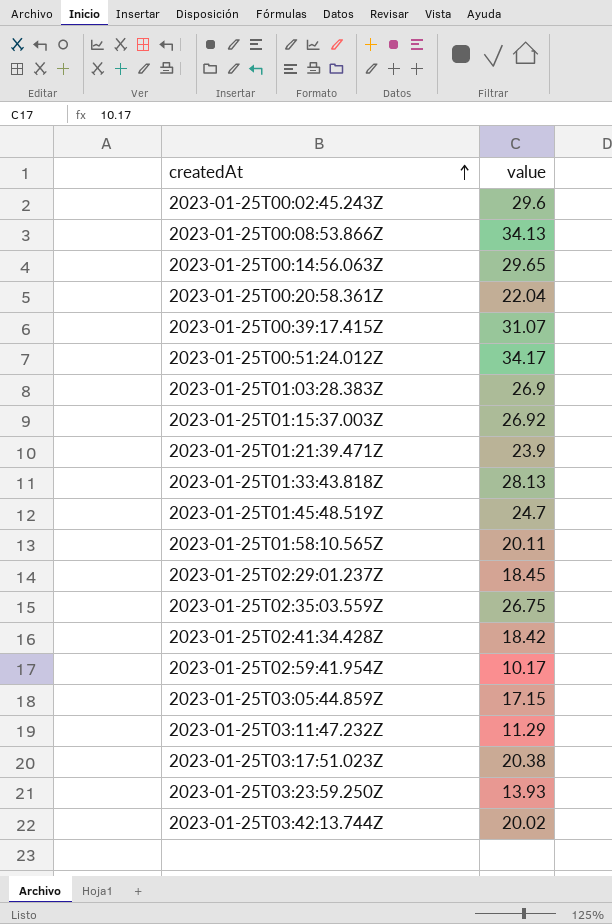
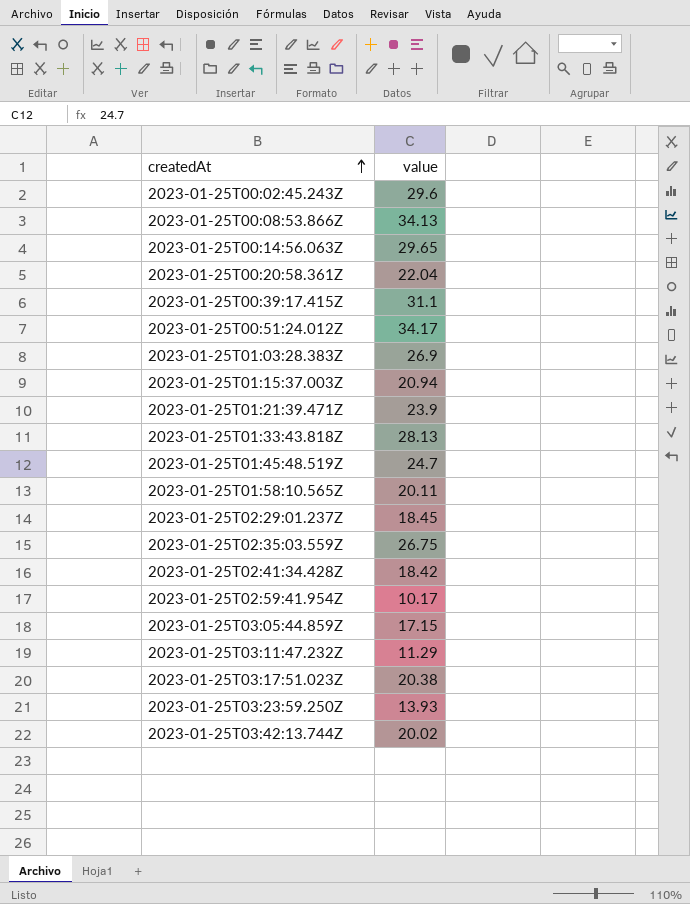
2023-01-25T00:39:17.415Z | value: 31.07 -> 31.1
2023-01-25T01:15:37.003Z | value: 26.92 -> 20.94

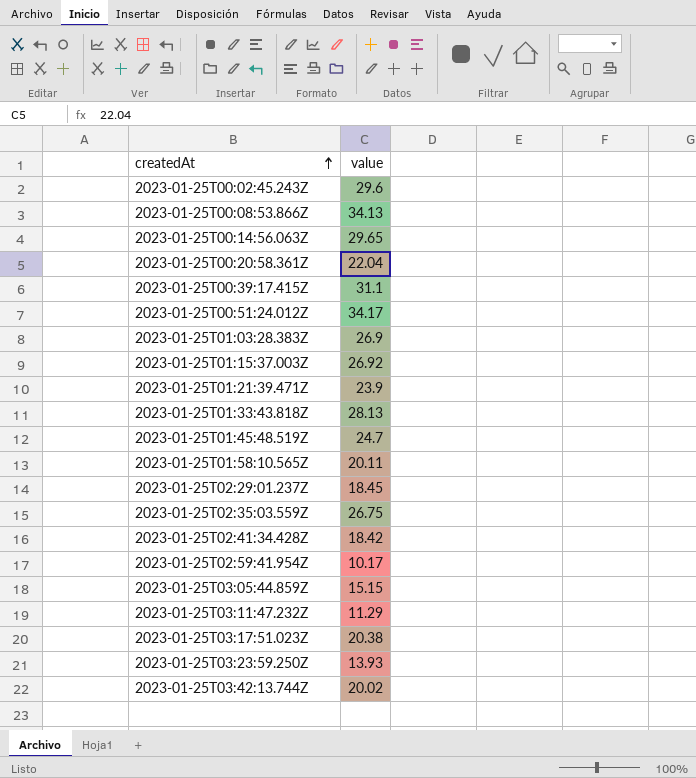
2023-01-25T01:15:37.003Z | value: 20.94 -> 26.92
2023-01-25T03:05:44.859Z | value: 17.15 -> 15.15

